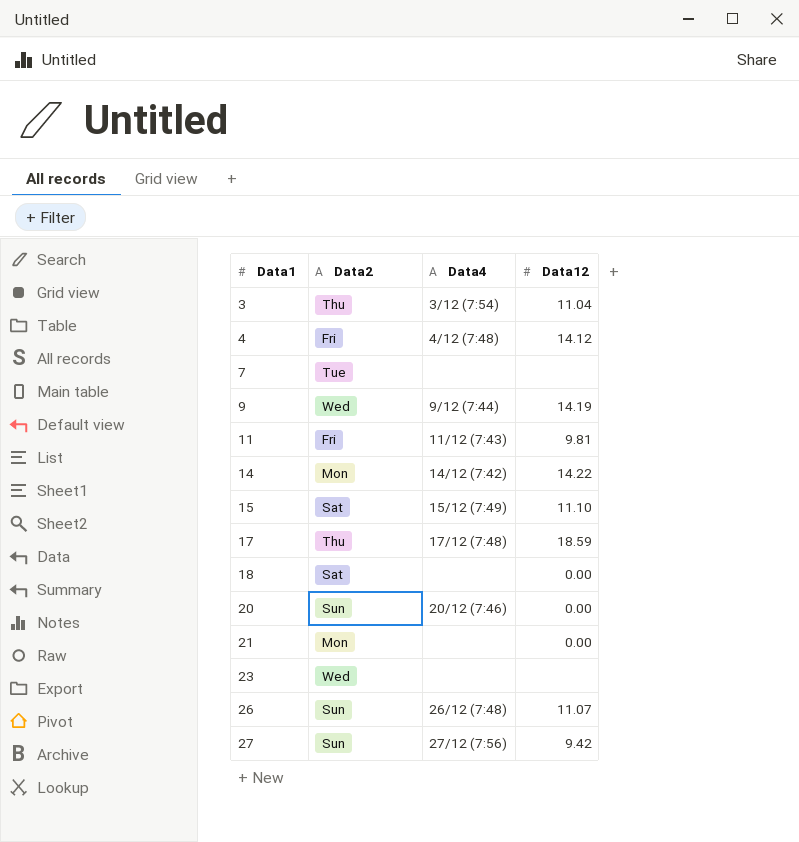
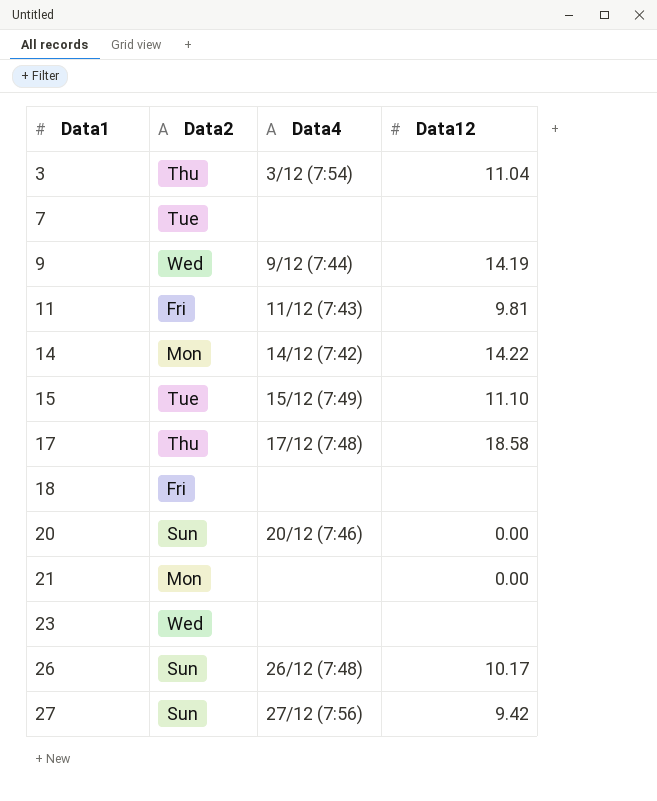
row 4: Fri | 4/12 (7:48) | 14.12 -> none
15 | Data2: Sat -> Tue
17 | Data12: 18.59 -> 18.58
18 | Data2: Sat -> Fri
18 | Data12: 0.00 -> none
26 | Data12: 11.07 -> 10.17

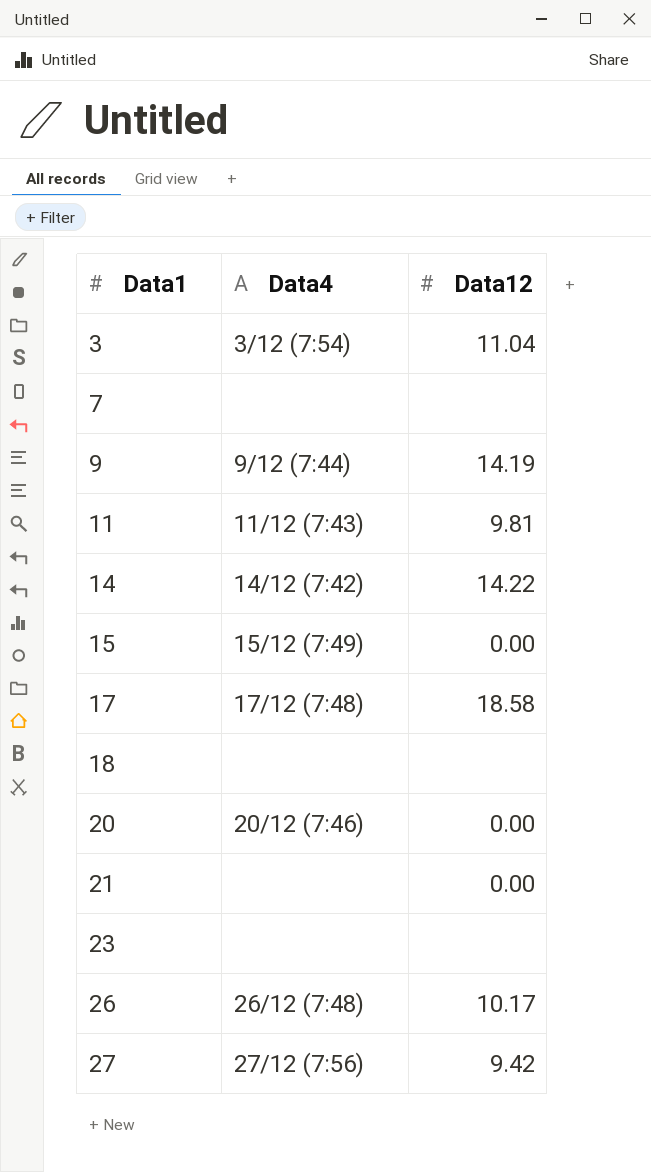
column Data2 | position: 2 -> none
15 | Data12: 11.10 -> 0.00

